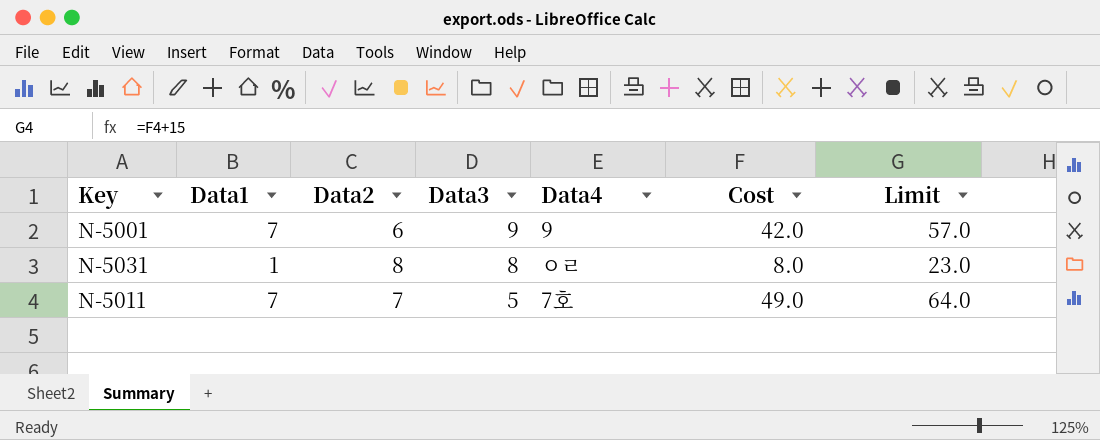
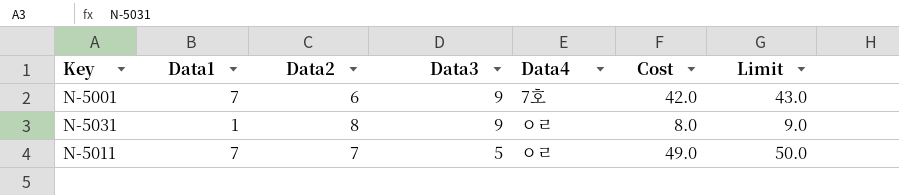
column Limit | formula: [Cost] + 15 -> [Cost] + 1
N-5001 | Data4: 9 -> 7호
N-5031 | Data3: 8 -> 9
N-5011 | Data4: 7호 -> ㅇㄹ

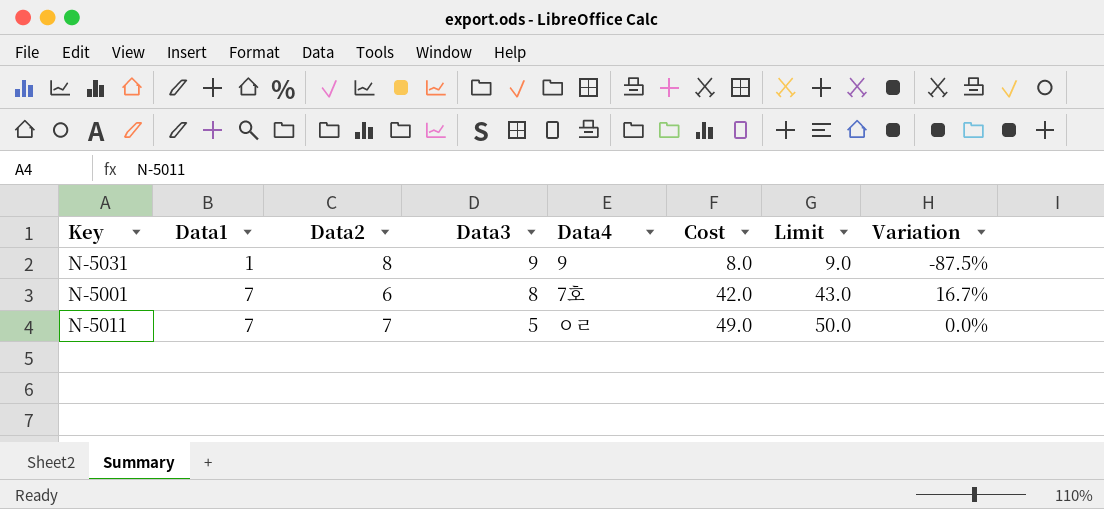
row order: Data3 descending -> Data1 ascending
column Variation | formula: none -> ([Data1] - [Data2]) / [Data2]
N-5031 | Data4: ㅇㄹ -> 9
N-5001 | Data3: 9 -> 8

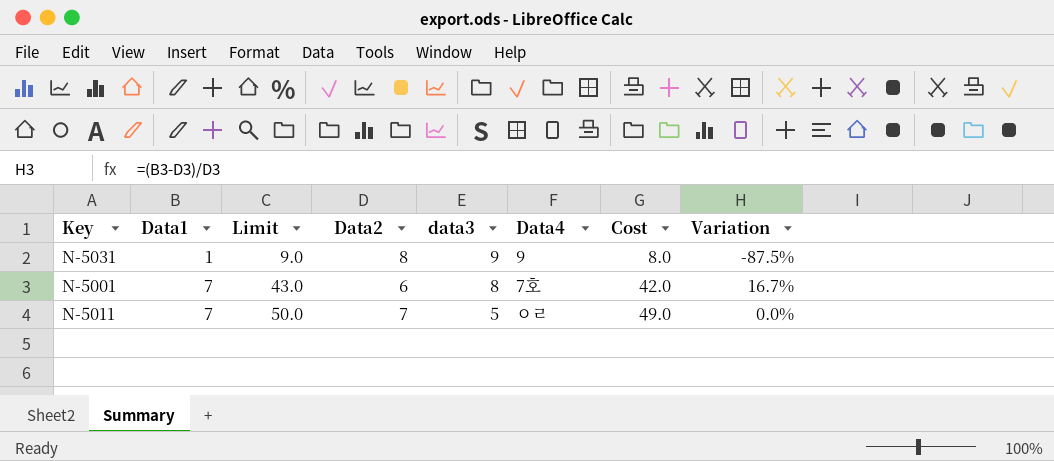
column Limit | position: 7 -> 3
column name: Data3 -> data3

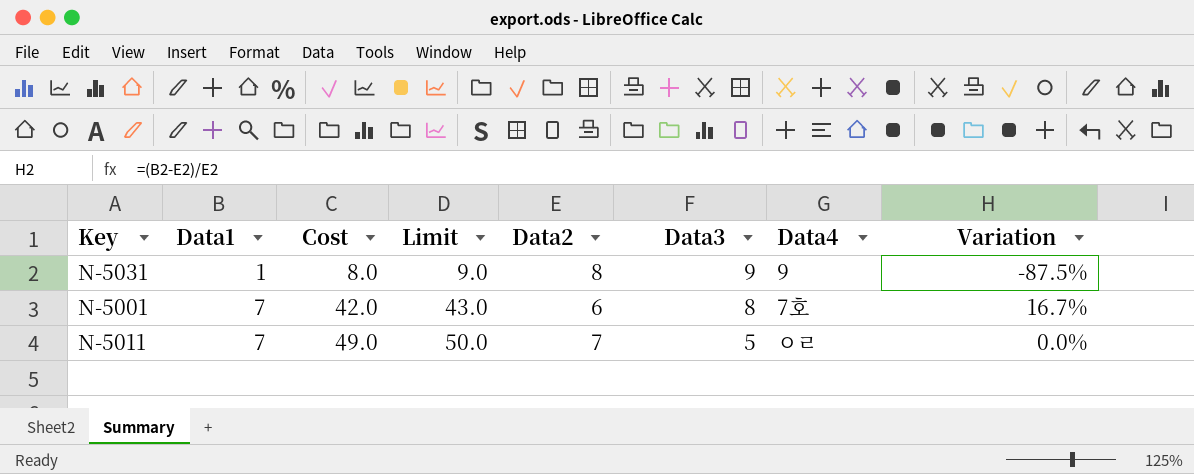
column Cost | position: 7 -> 3
column name: data3 -> Data3

